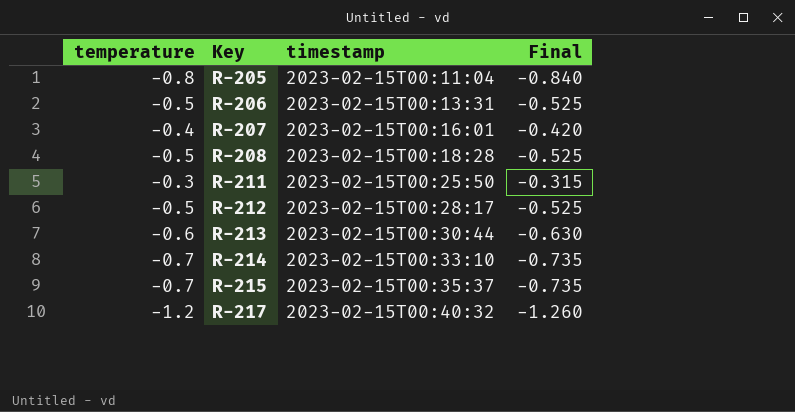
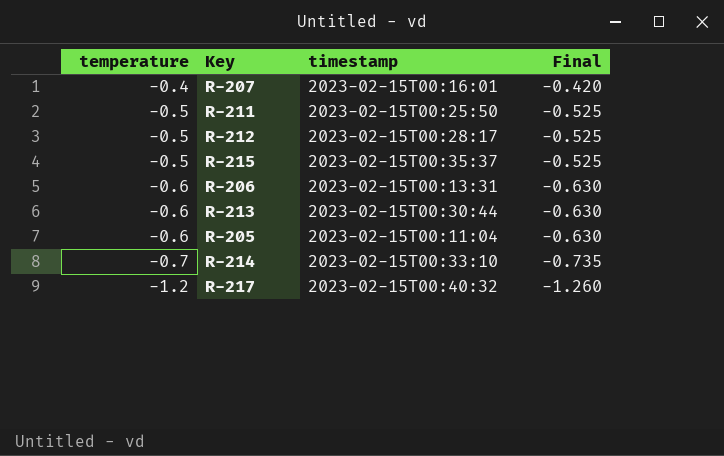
row order: Key ascending -> temperature descending
row R-208: -0.5 | 2023-02-15T00:18:28 | -0.525 -> none
R-211 | temperature: -0.3 -> -0.5
R-211 | Final: -0.315 -> -0.525
R-215 | temperature: -0.7 -> -0.5
R-215 | Final: -0.735 -> -0.525
R-206 | temperature: -0.5 -> -0.6
R-206 | Final: -0.525 -> -0.630
R-205 | temperature: -0.8 -> -0.6
R-205 | Final: -0.840 -> -0.630

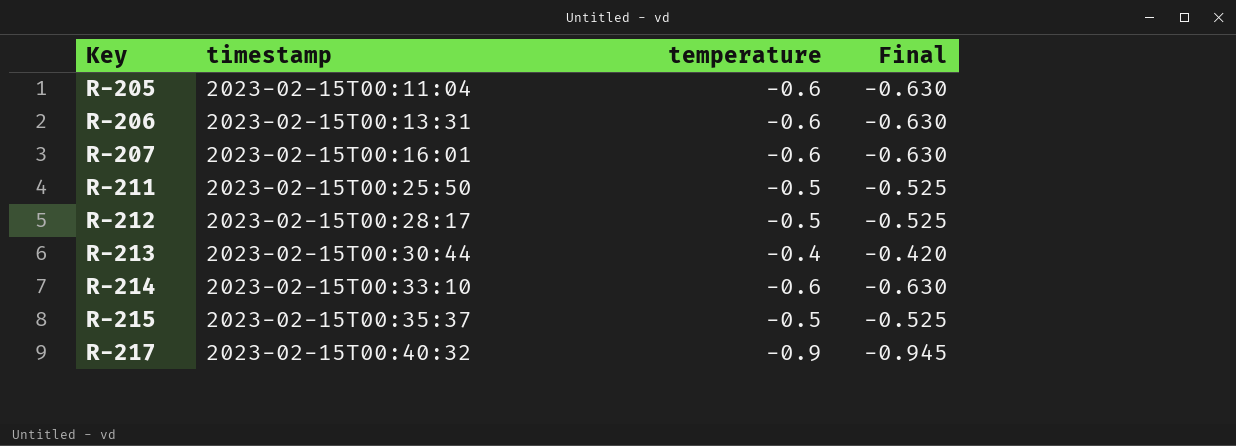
row order: temperature descending -> Key ascending
column temperature | position: 1 -> 3
R-207 | temperature: -0.4 -> -0.6
R-207 | Final: -0.420 -> -0.630
R-213 | temperature: -0.6 -> -0.4
R-213 | Final: -0.630 -> -0.420
R-214 | temperature: -0.7 -> -0.6
R-214 | Final: -0.735 -> -0.630
R-217 | temperature: -1.2 -> -0.9
R-217 | Final: -1.260 -> -0.945

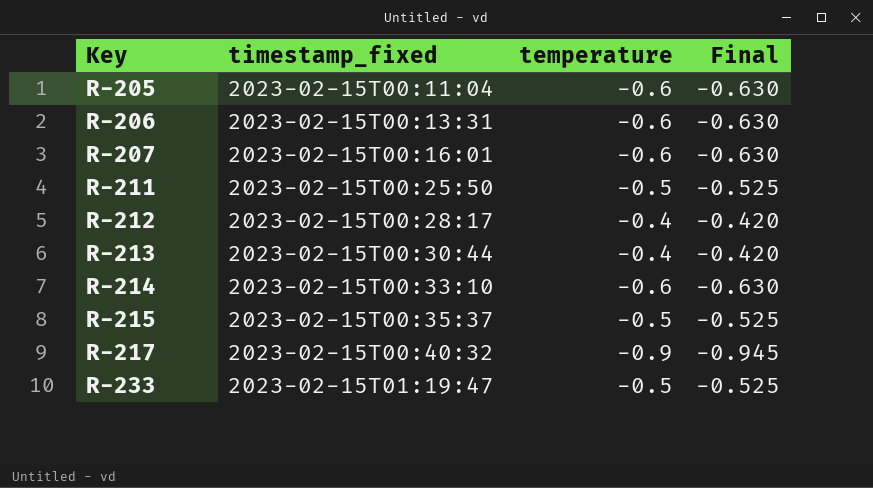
column name: timestamp -> timestamp_fixed
R-212 | temperature: -0.5 -> -0.4
R-212 | Final: -0.525 -> -0.420
row R-233: none -> 2023-02-15T01:19:47 | -0.5 | -0.525

